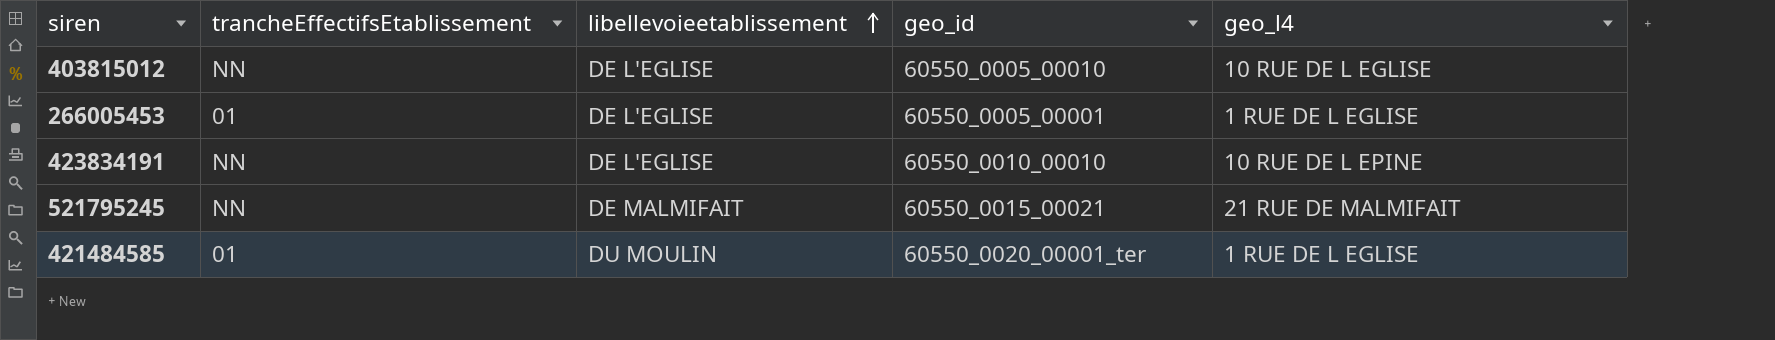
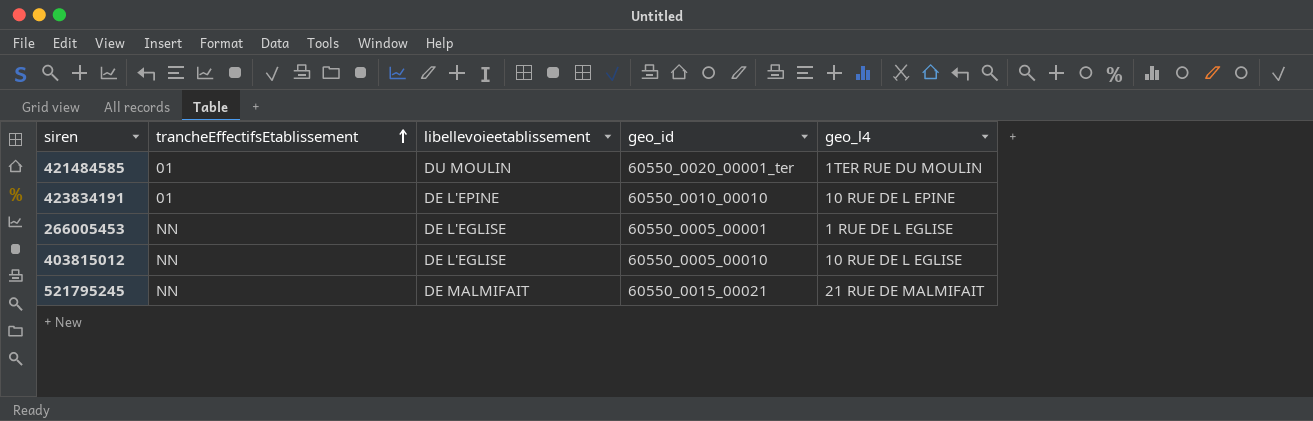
row order: libellevoieetablissement ascending -> trancheEffectifsEtablissement ascending
421484585 | geo_l4: 1 RUE DE L EGLISE -> 1TER RUE DU MOULIN
423834191 | trancheEffectifsEtablissement: NN -> 01
423834191 | libellevoieetablissement: DE L'EGLISE -> DE L'EPINE
266005453 | trancheEffectifsEtablissement: 01 -> NN

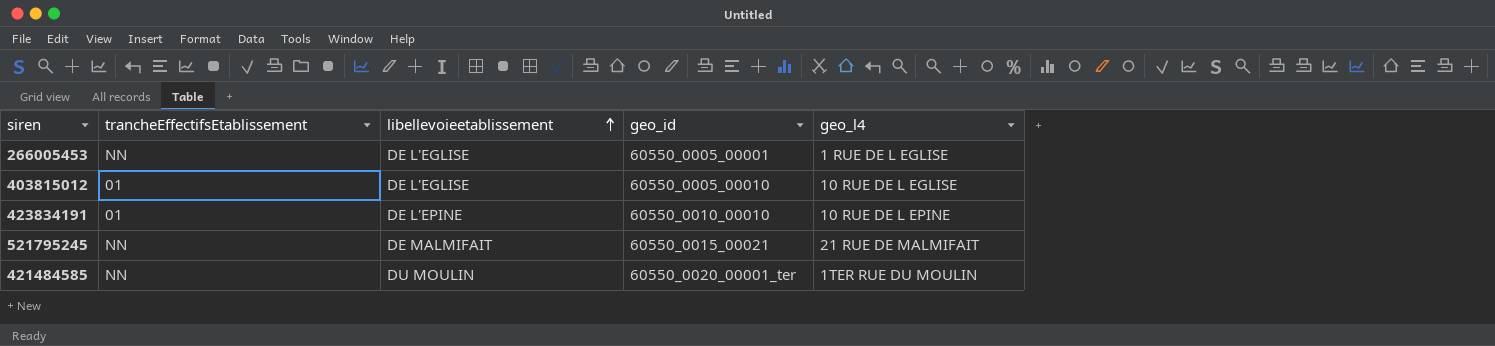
row order: trancheEffectifsEtablissement ascending -> libellevoieetablissement ascending
403815012 | trancheEffectifsEtablissement: NN -> 01
421484585 | trancheEffectifsEtablissement: 01 -> NN

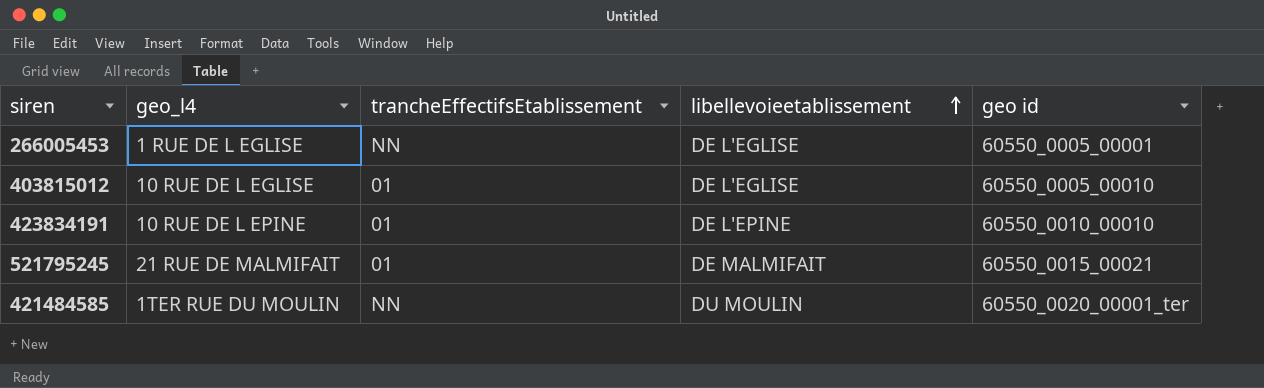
column geo_l4 | position: 5 -> 2
column name: geo_id -> geo id
521795245 | trancheEffectifsEtablissement: NN -> 01

